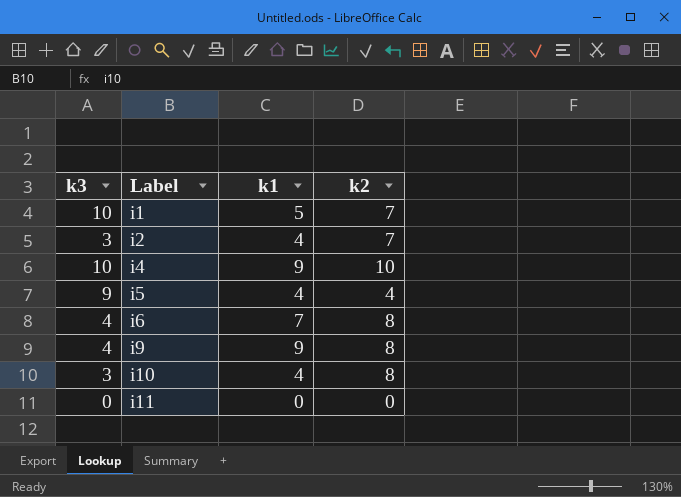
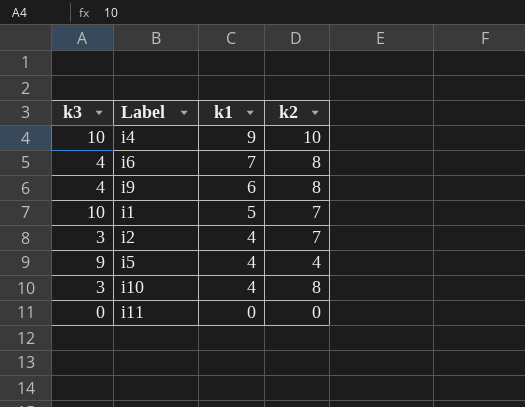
row order: Label ascending -> k1 descending
i9 | k1: 9 -> 6

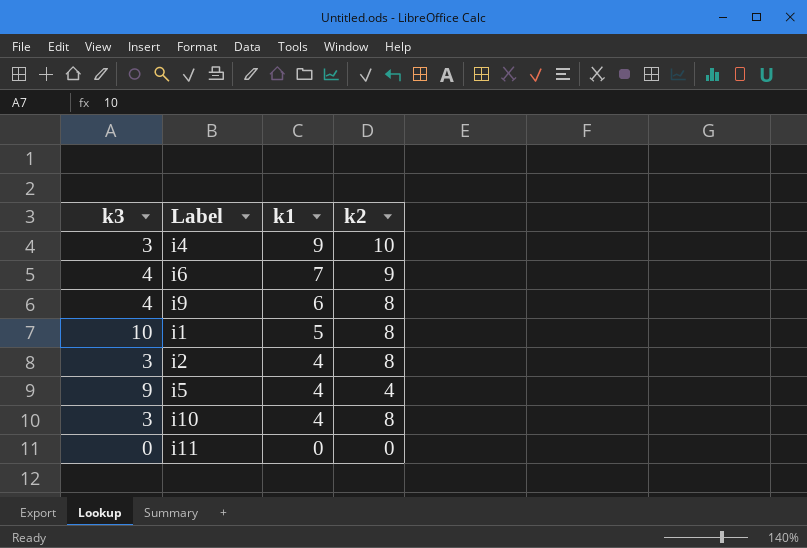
i4 | k3: 10 -> 3
i6 | k2: 8 -> 9
i1 | k2: 7 -> 8
i2 | k2: 7 -> 8

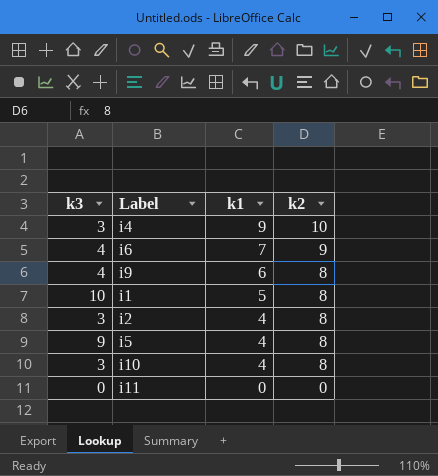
i5 | k2: 4 -> 8

